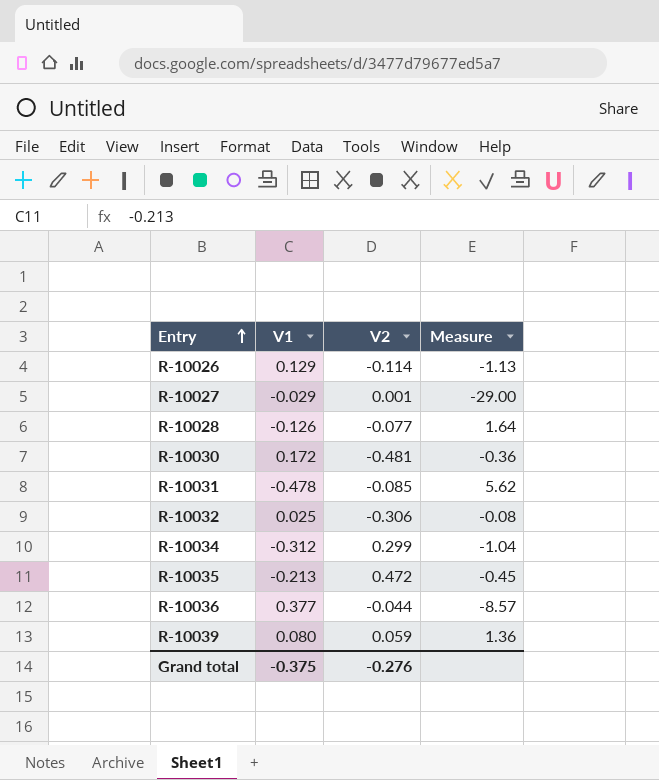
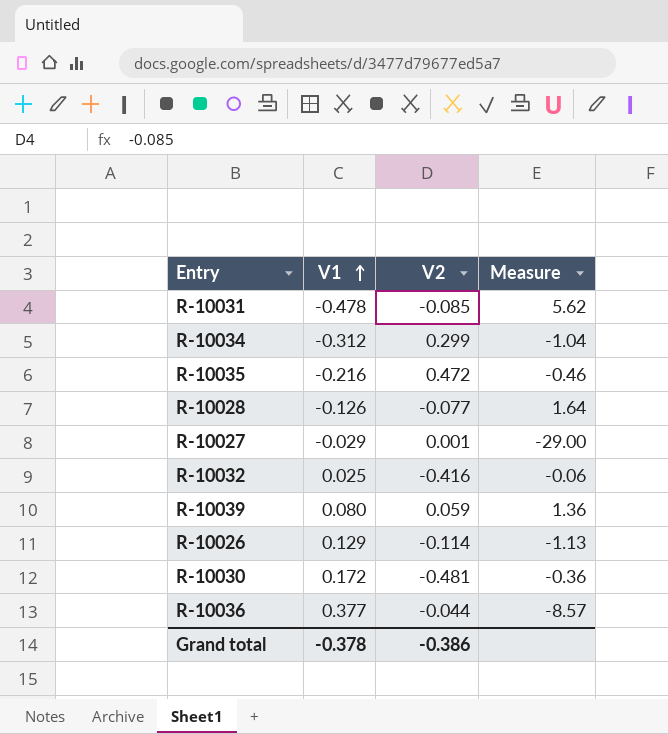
row order: Entry ascending -> V1 ascending
R-10035 | V1: -0.213 -> -0.216
R-10035 | Measure: -0.45 -> -0.46
R-10032 | V2: -0.306 -> -0.416
R-10032 | Measure: -0.08 -> -0.06
Grand total | V1: -0.375 -> -0.378
Grand total | V2: -0.276 -> -0.386

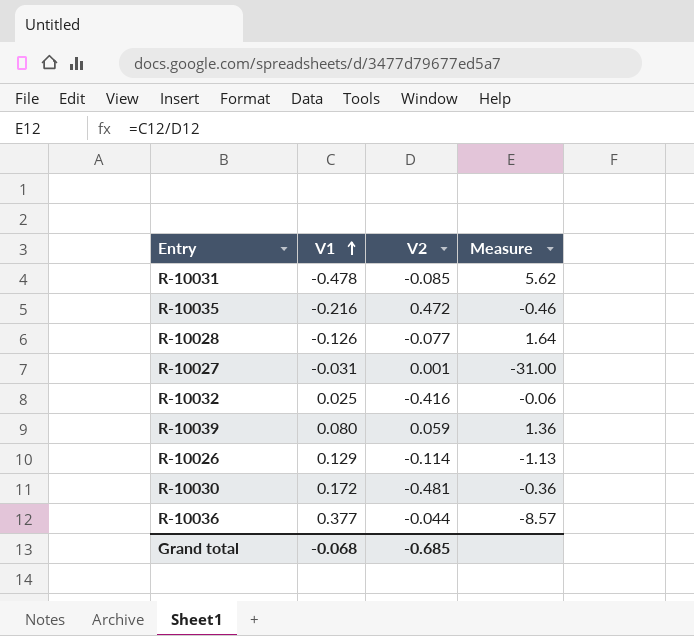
row R-10034: -0.312 | 0.299 | -1.04 -> none
R-10027 | V1: -0.029 -> -0.031
R-10027 | Measure: -29.00 -> -31.00
Grand total | V1: -0.378 -> -0.068
Grand total | V2: -0.386 -> -0.685

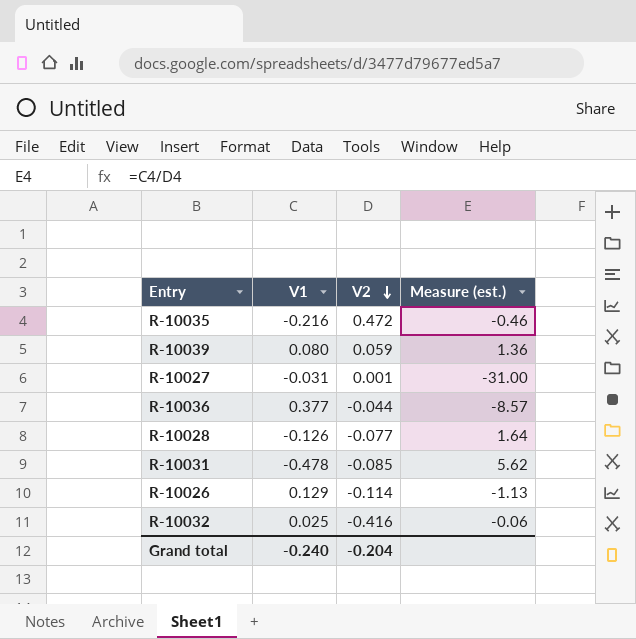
row order: V1 ascending -> V2 descending
column name: Measure -> Measure (est.)
row R-10030: 0.172 | -0.481 | -0.36 -> none
Grand total | V1: -0.068 -> -0.240
Grand total | V2: -0.685 -> -0.204

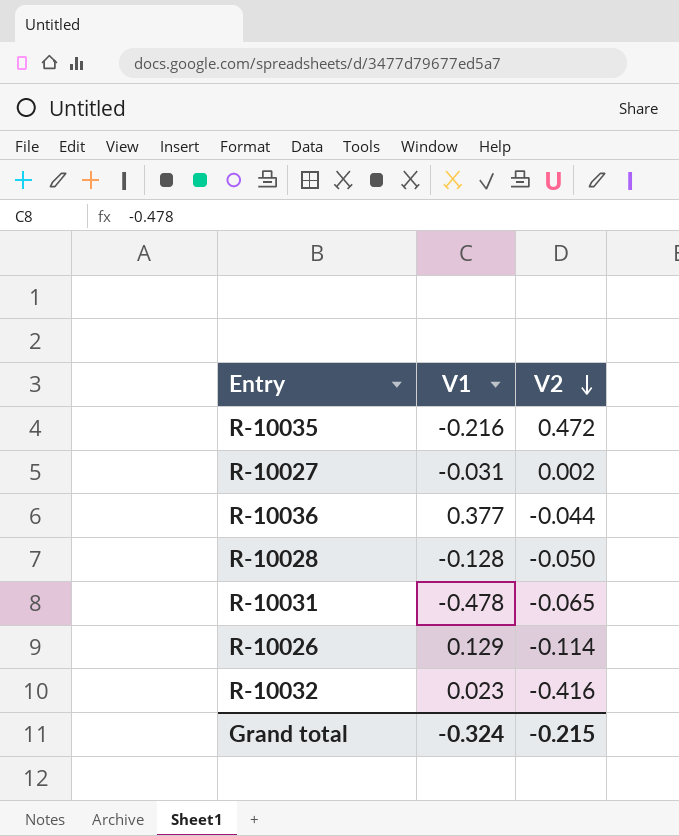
column Measure (est.) | formula: [V1] / [V2] -> none
row R-10039: 0.080 | 0.059 | 1.36 -> none
R-10027 | V2: 0.001 -> 0.002
R-10028 | V1: -0.126 -> -0.128
R-10028 | V2: -0.077 -> -0.050
R-10031 | V2: -0.085 -> -0.065
R-10032 | V1: 0.025 -> 0.023
Grand total | V1: -0.240 -> -0.324
Grand total | V2: -0.204 -> -0.215

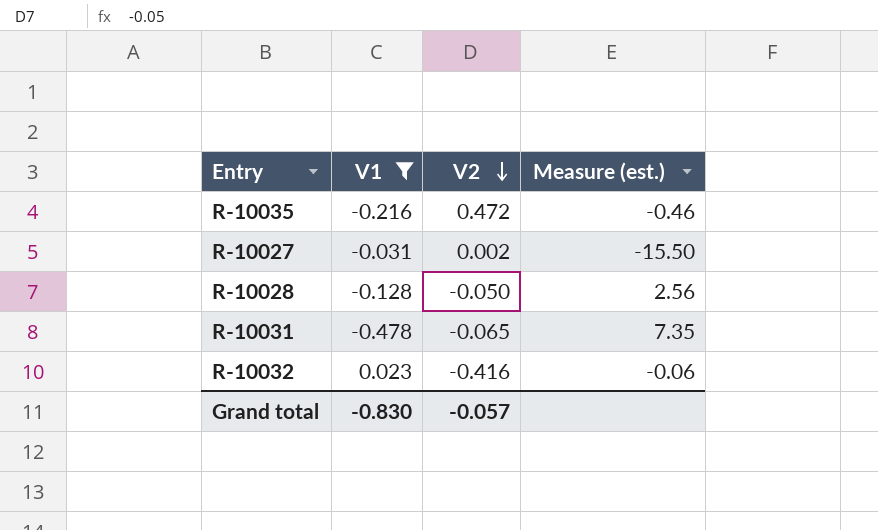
filter: none -> V1 <= 0.023
column Measure (est.) | formula: none -> [V1] / [V2]
Grand total | V1: -0.324 -> -0.830
Grand total | V2: -0.215 -> -0.057

